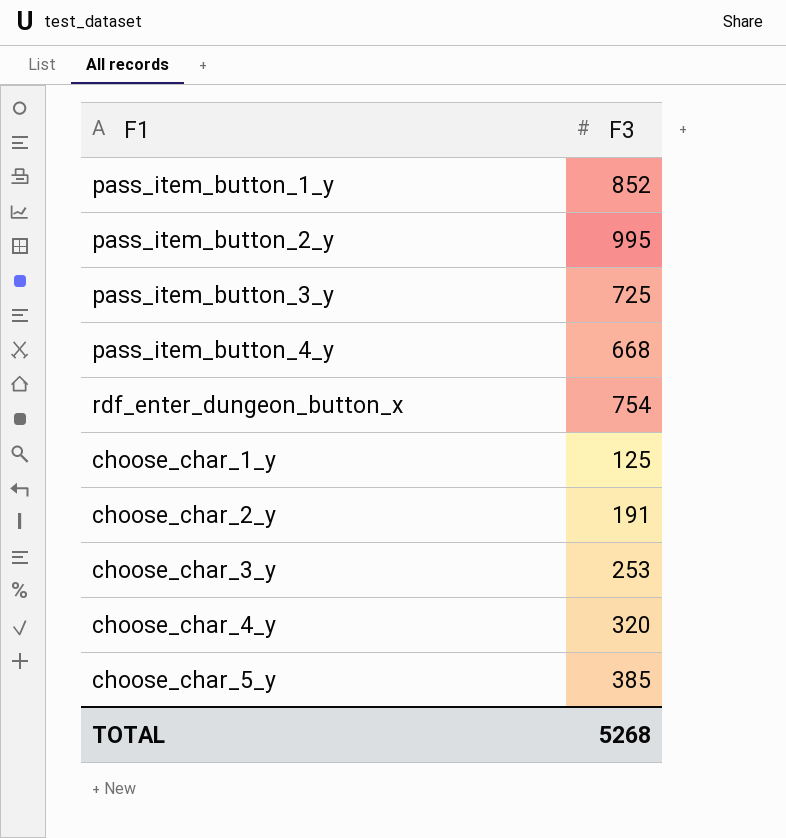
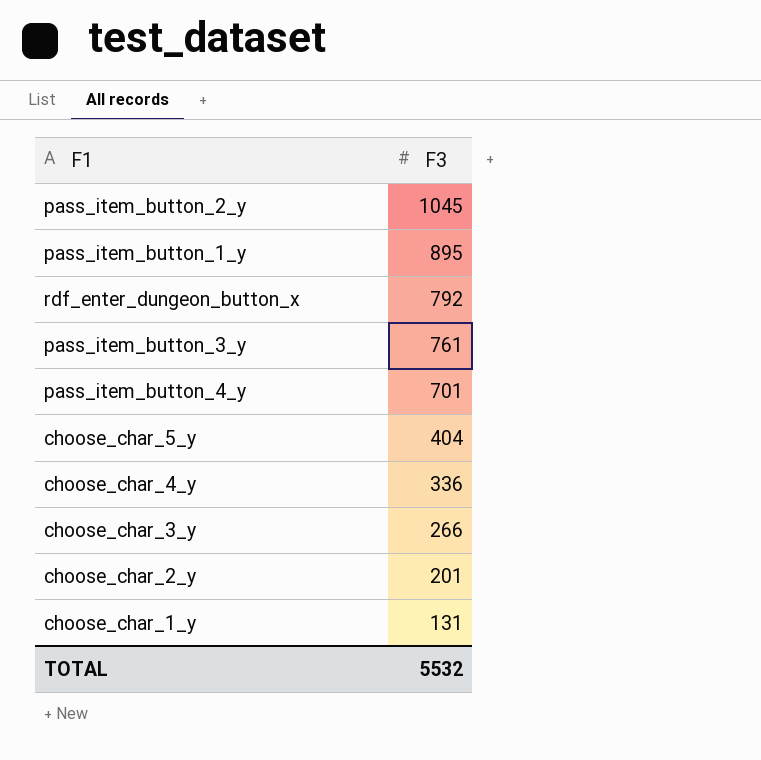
row order: none -> F3 descending
pass_item_button_2_y | F3: 995 -> 1045
pass_item_button_1_y | F3: 852 -> 895
rdf_enter_dungeon_button_x | F3: 754 -> 792
pass_item_button_3_y | F3: 725 -> 761
pass_item_button_4_y | F3: 668 -> 701
choose_char_5_y | F3: 385 -> 404
choose_char_4_y | F3: 320 -> 336
choose_char_3_y | F3: 253 -> 266
choose_char_2_y | F3: 191 -> 201
choose_char_1_y | F3: 125 -> 131
TOTAL | F3: 5268 -> 5532

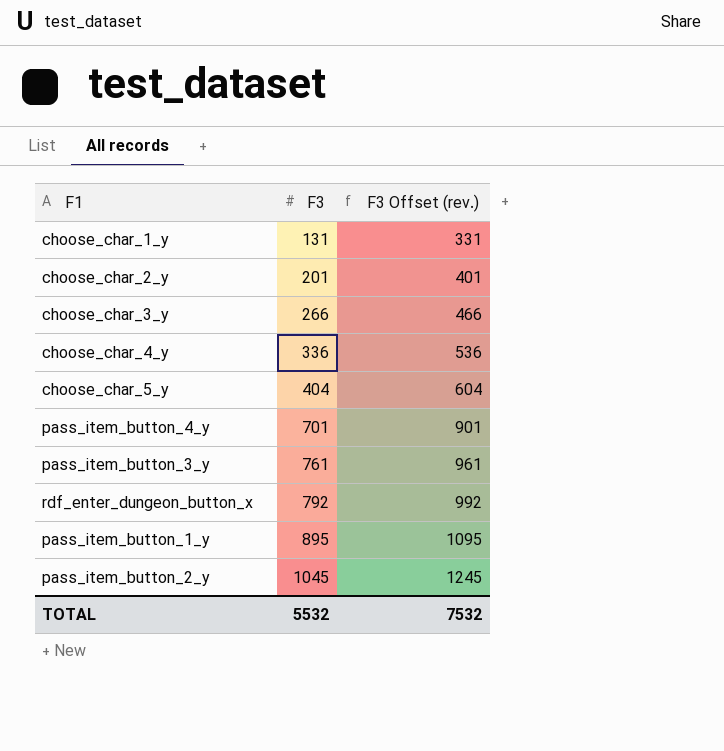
row order: F3 descending -> F3 ascending
column F3 Offset (rev.) | formula: none -> [F3] + 200

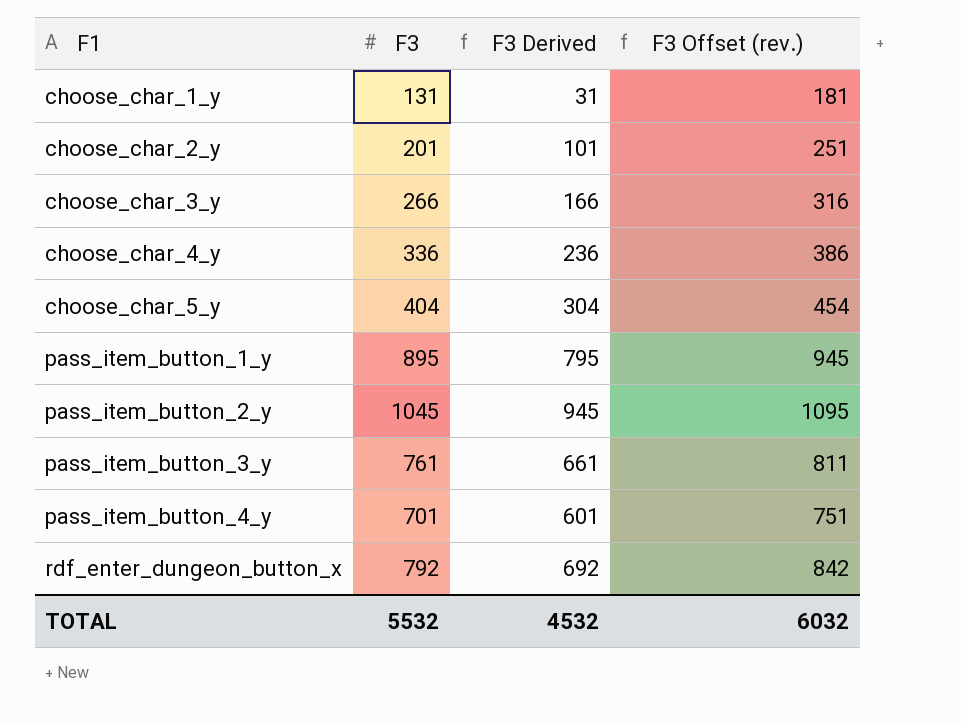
row order: F3 ascending -> F1 ascending
column F3 Derived | formula: none -> [F3] - 100
column F3 Offset (rev.) | formula: [F3] + 200 -> [F3] + 50
TOTAL | F3 Offset (rev.): 7532 -> 6032

